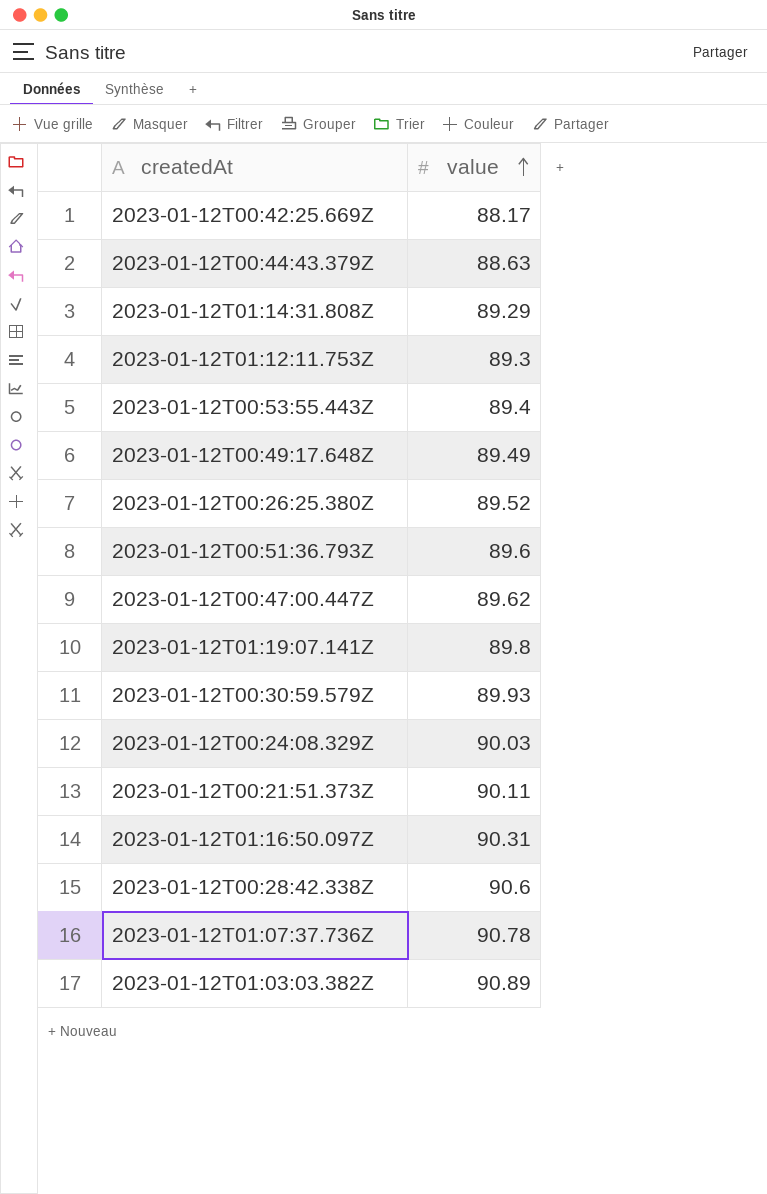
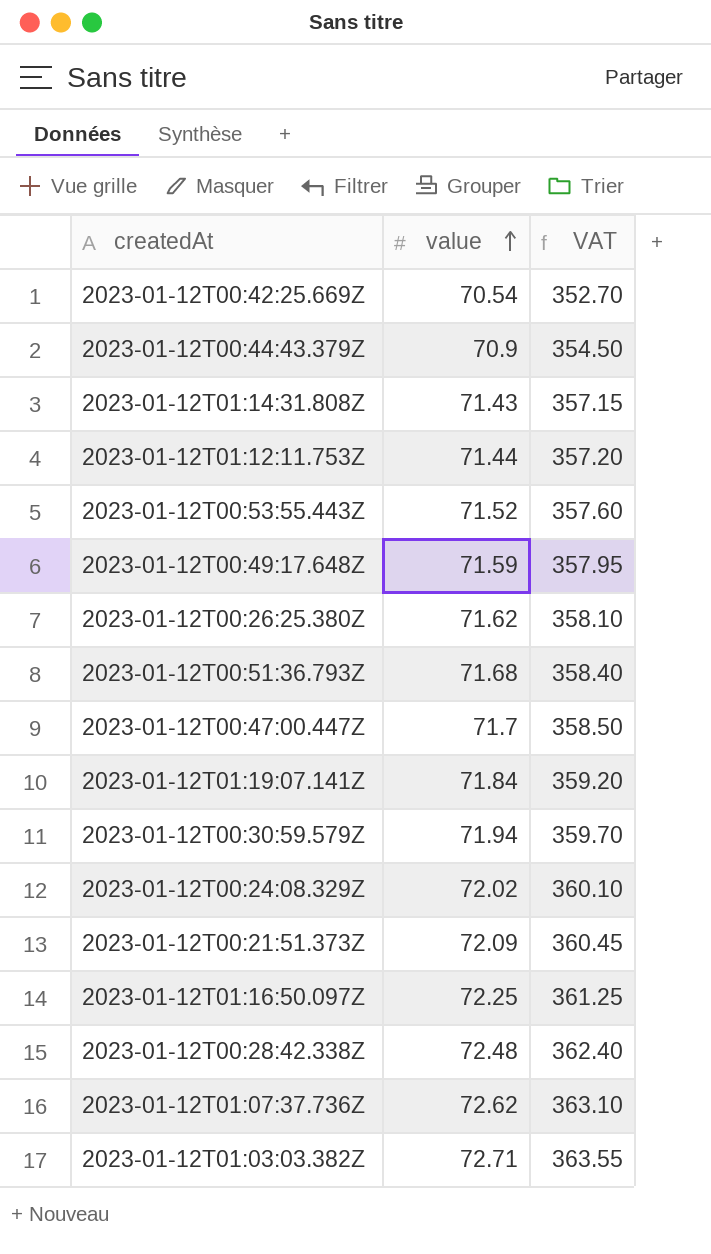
column VAT | formula: none -> [value] * 5
2023-01-12T00:42:25.669Z | value: 88.17 -> 70.54
2023-01-12T00:44:43.379Z | value: 88.63 -> 70.9
2023-01-12T01:14:31.808Z | value: 89.29 -> 71.43
2023-01-12T01:12:11.753Z | value: 89.3 -> 71.44
2023-01-12T00:53:55.443Z | value: 89.4 -> 71.52
2023-01-12T00:49:17.648Z | value: 89.49 -> 71.59
2023-01-12T00:26:25.380Z | value: 89.52 -> 71.62
2023-01-12T00:51:36.793Z | value: 89.6 -> 71.68
2023-01-12T00:47:00.447Z | value: 89.62 -> 71.7
2023-01-12T01:19:07.141Z | value: 89.8 -> 71.84
2023-01-12T00:30:59.579Z | value: 89.93 -> 71.94
2023-01-12T00:24:08.329Z | value: 90.03 -> 72.02
2023-01-12T00:21:51.373Z | value: 90.11 -> 72.09
2023-01-12T01:16:50.097Z | value: 90.31 -> 72.25
2023-01-12T00:28:42.338Z | value: 90.6 -> 72.48
2023-01-12T01:07:37.736Z | value: 90.78 -> 72.62
2023-01-12T01:03:03.382Z | value: 90.89 -> 72.71

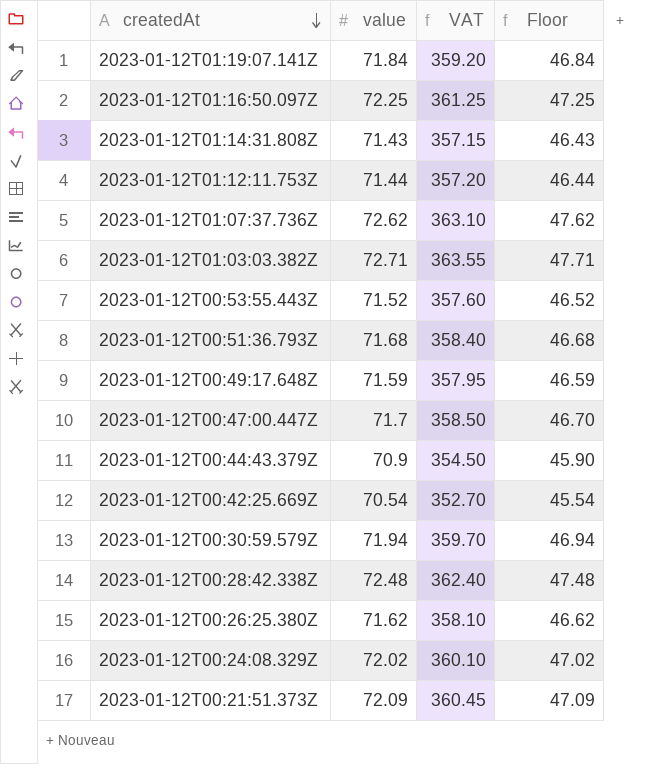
row order: value ascending -> createdAt descending
column Floor | formula: none -> [value] - 25

